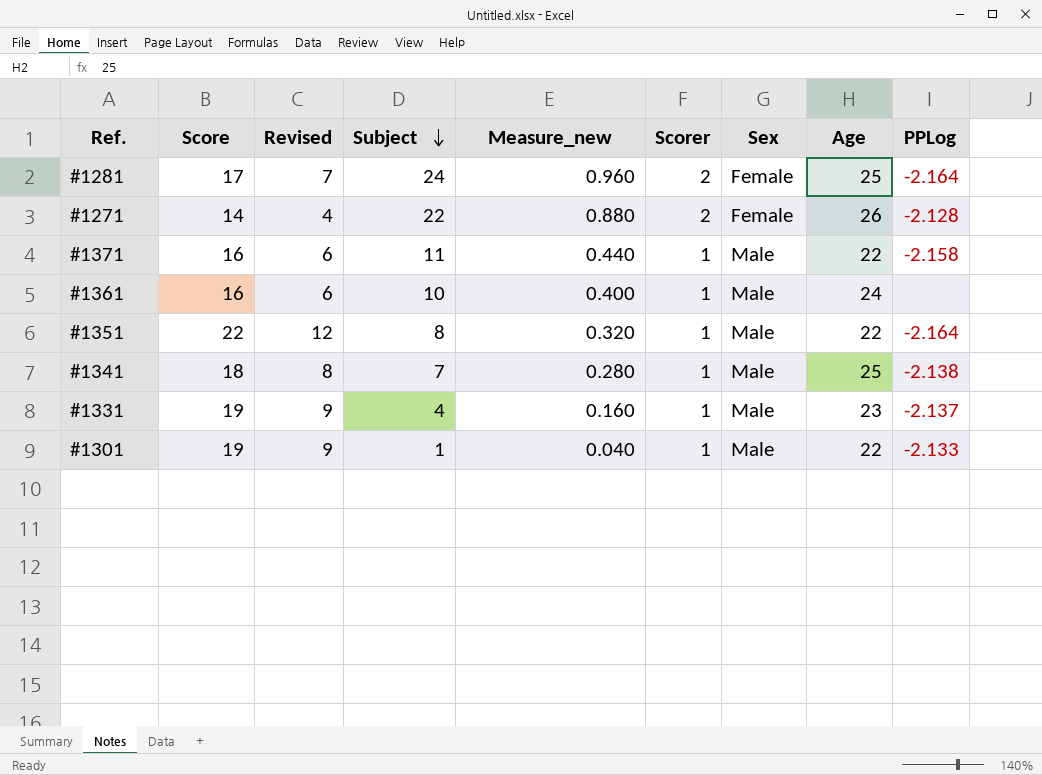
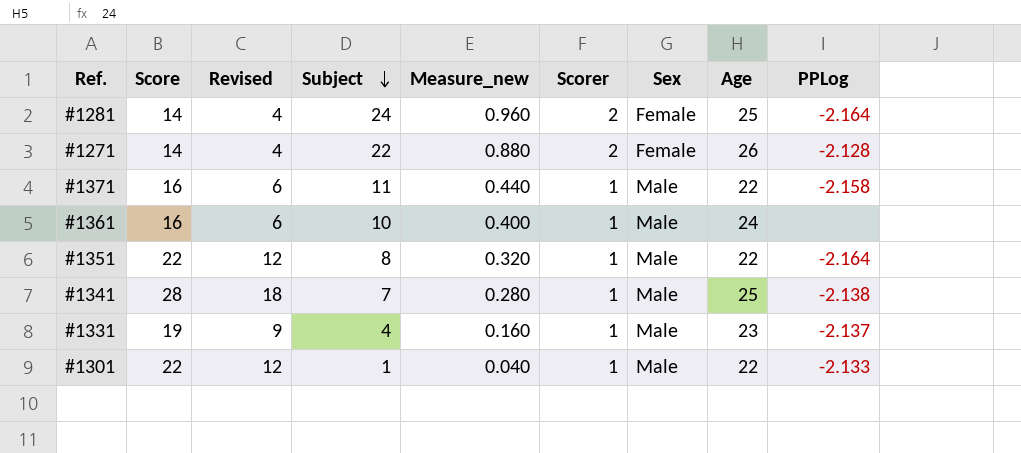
#1281 | Score: 17 -> 14
#1281 | Revised: 7 -> 4
#1341 | Score: 18 -> 28
#1341 | Revised: 8 -> 18
#1301 | Score: 19 -> 22
#1301 | Revised: 9 -> 12

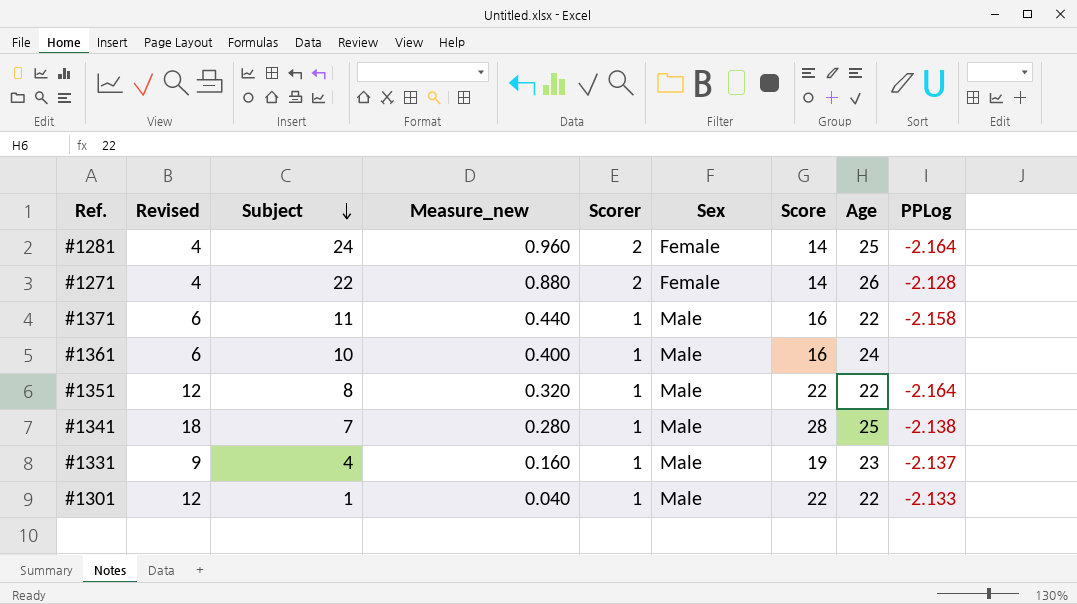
column Score | position: 2 -> 7

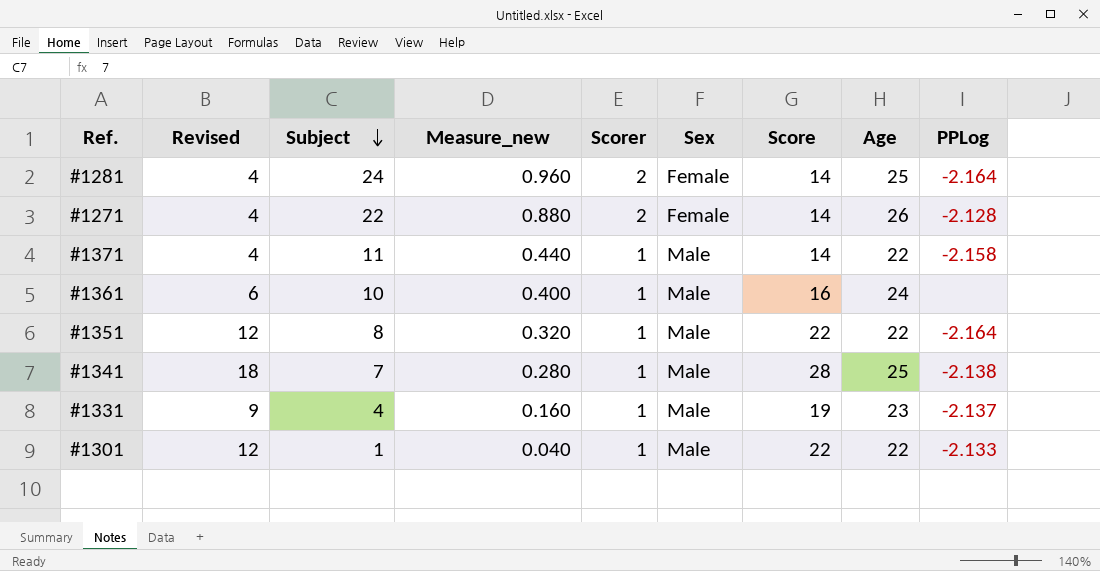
#1371 | Revised: 6 -> 4
#1371 | Score: 16 -> 14

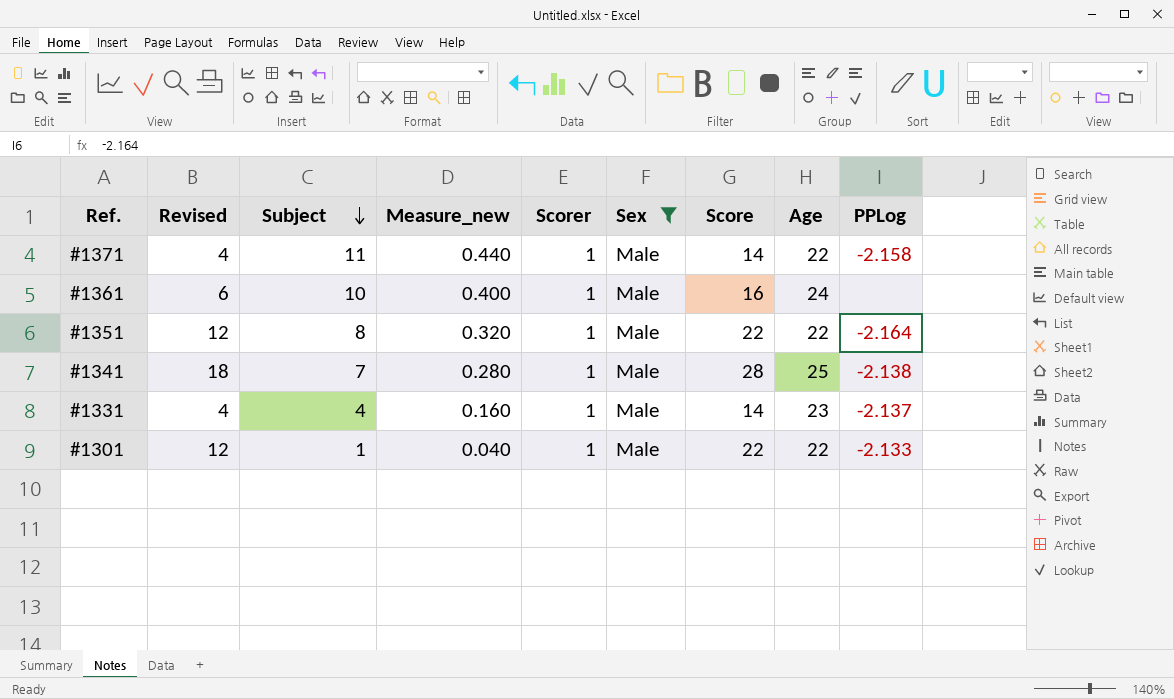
filter: none -> Sex = Male
#1331 | Revised: 9 -> 4
#1331 | Score: 19 -> 14

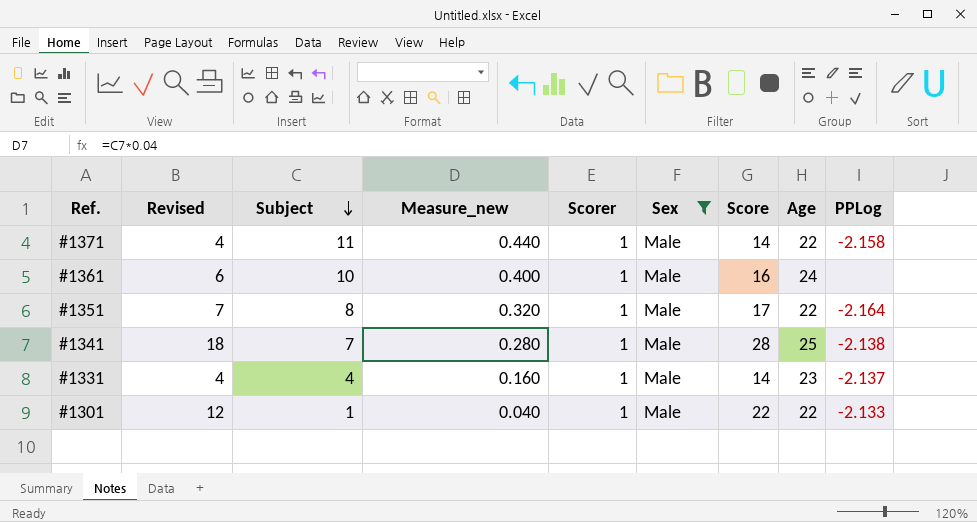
#1351 | Revised: 12 -> 7
#1351 | Score: 22 -> 17

